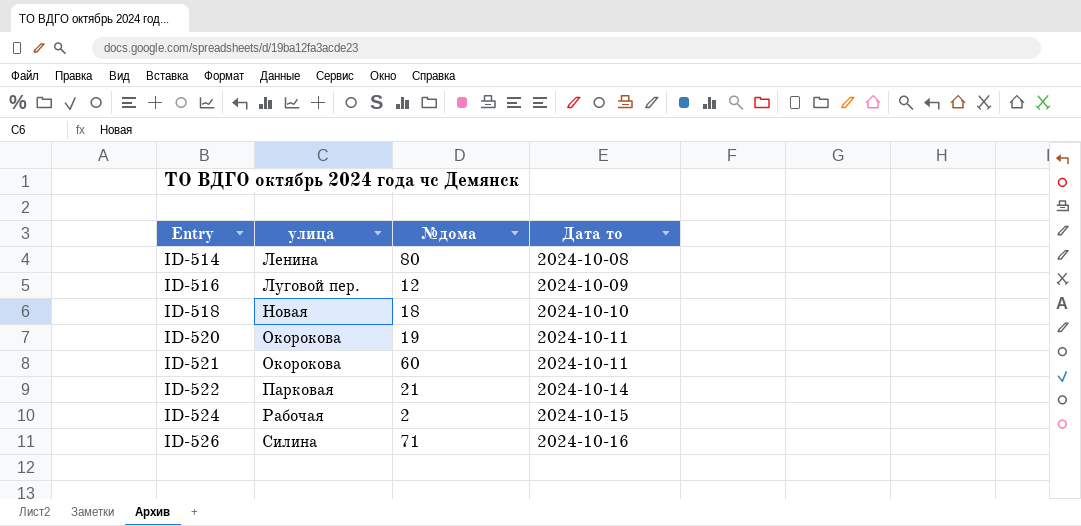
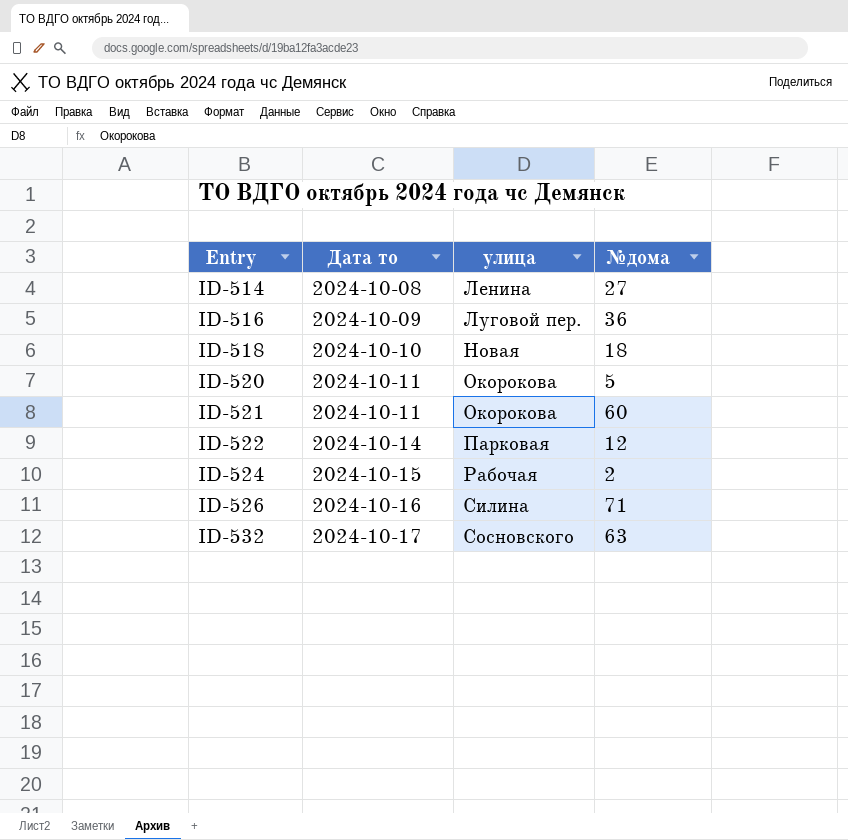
column Дата то | position: 4 -> 2
ID-514 | №дома: 80 -> 27
ID-516 | №дома: 12 -> 36
ID-520 | №дома: 19 -> 5
ID-522 | №дома: 21 -> 12
row ID-532: none -> 2024-10-17 | Сосновского | 63

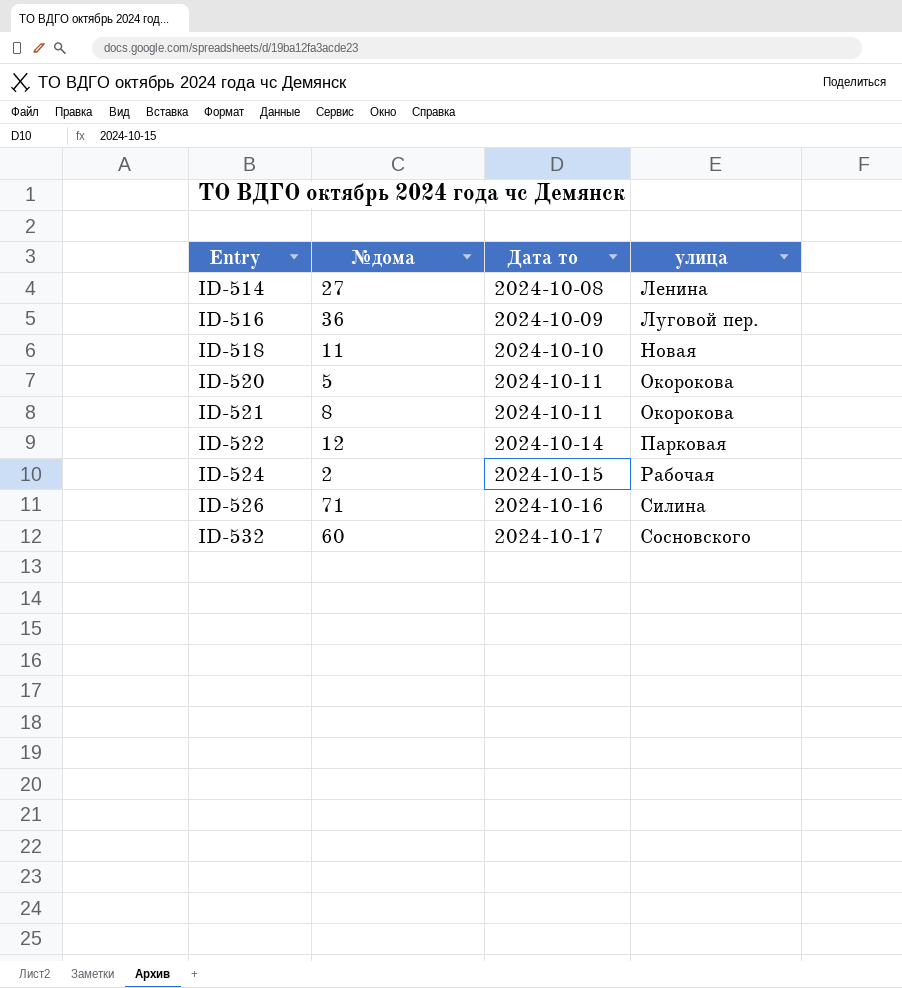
column №дома | position: 4 -> 2
ID-518 | №дома: 18 -> 11
ID-521 | №дома: 60 -> 8
ID-532 | №дома: 63 -> 60

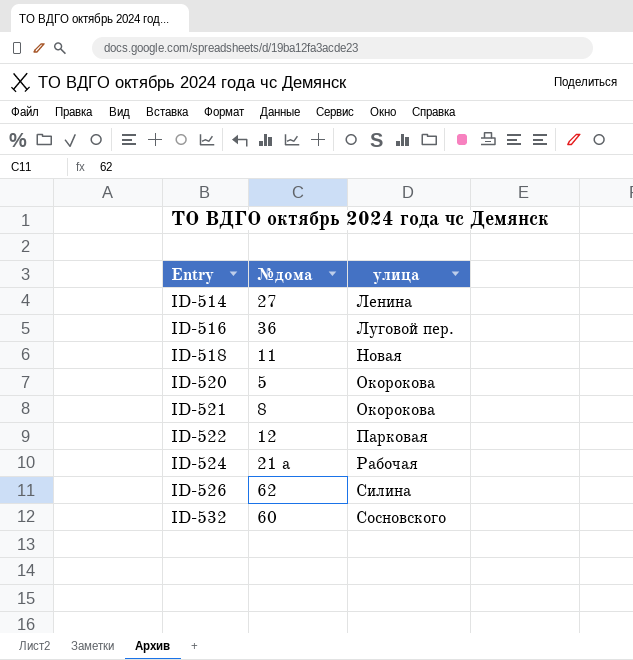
column Дата то | position: 3 -> none
ID-524 | №дома: 2 -> 21 а
ID-526 | №дома: 71 -> 62

